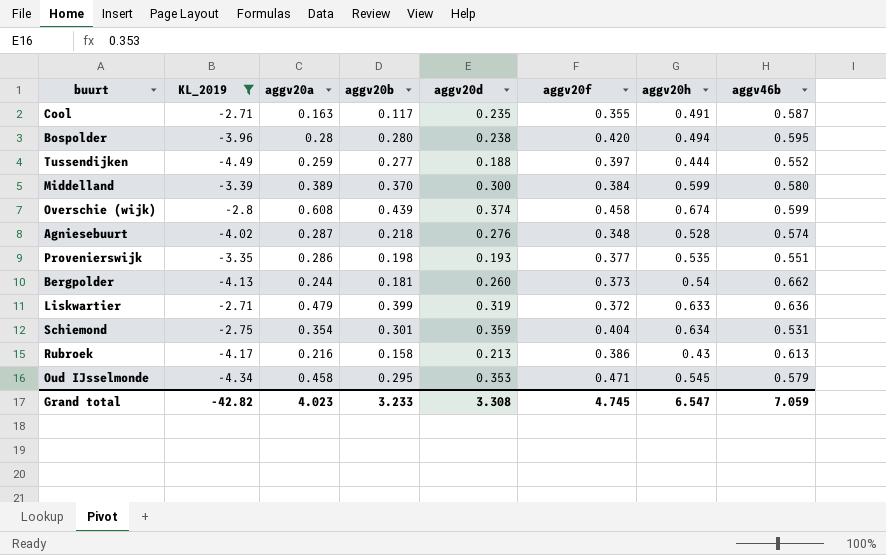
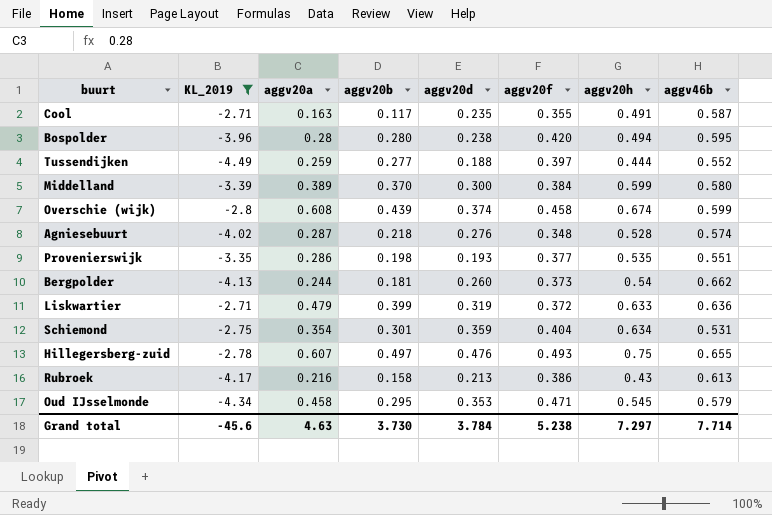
row Hillegersberg-zuid: none -> -2.78 | 0.607 | 0.497 | 0.476 | 0.493 | 0.75 | 0.655
Grand total | KL_2019: -42.82 -> -45.6
Grand total | aggv20a: 4.023 -> 4.63
Grand total | aggv20b: 3.233 -> 3.730
Grand total | aggv20d: 3.308 -> 3.784
Grand total | aggv20f: 4.745 -> 5.238
Grand total | aggv20h: 6.547 -> 7.297
Grand total | aggv46b: 7.059 -> 7.714

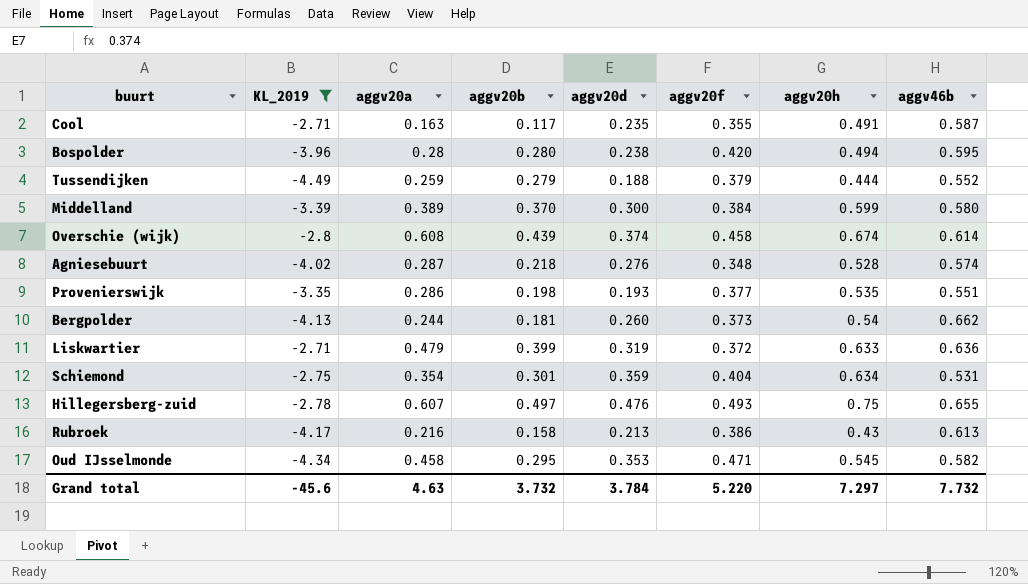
Tussendijken | aggv20b: 0.277 -> 0.279
Tussendijken | aggv20f: 0.397 -> 0.379
Overschie (wijk) | aggv46b: 0.599 -> 0.614
Oud IJsselmonde | aggv46b: 0.579 -> 0.582
Grand total | aggv20b: 3.730 -> 3.732
Grand total | aggv20f: 5.238 -> 5.220
Grand total | aggv46b: 7.714 -> 7.732

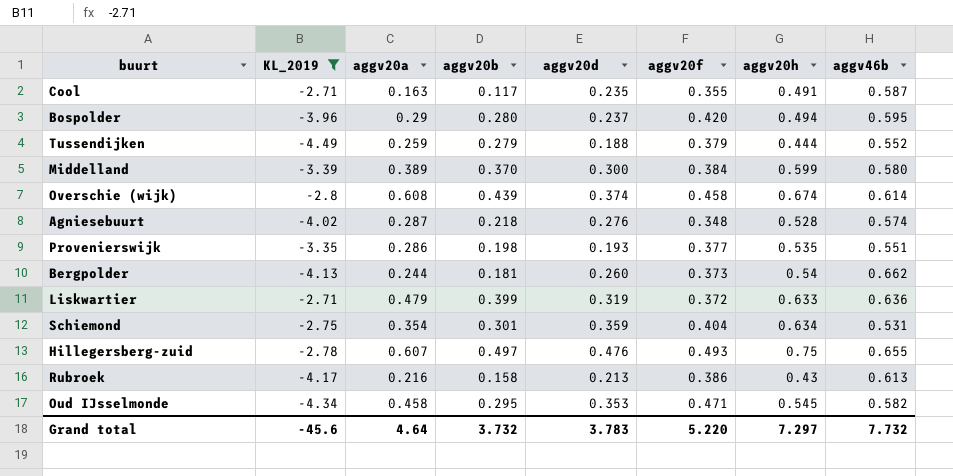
Bospolder | aggv20a: 0.28 -> 0.29
Bospolder | aggv20d: 0.238 -> 0.237
Grand total | aggv20a: 4.63 -> 4.64
Grand total | aggv20d: 3.784 -> 3.783

